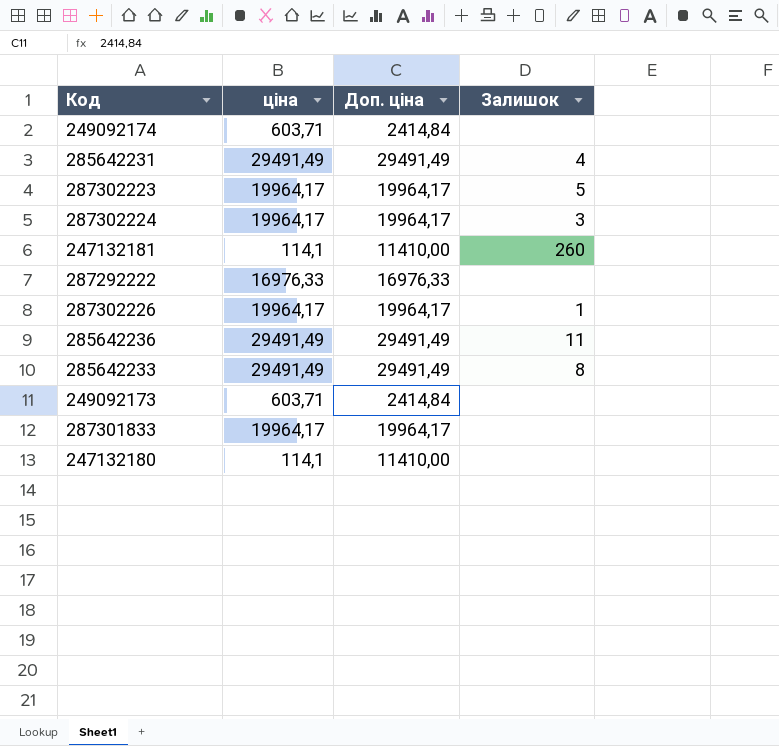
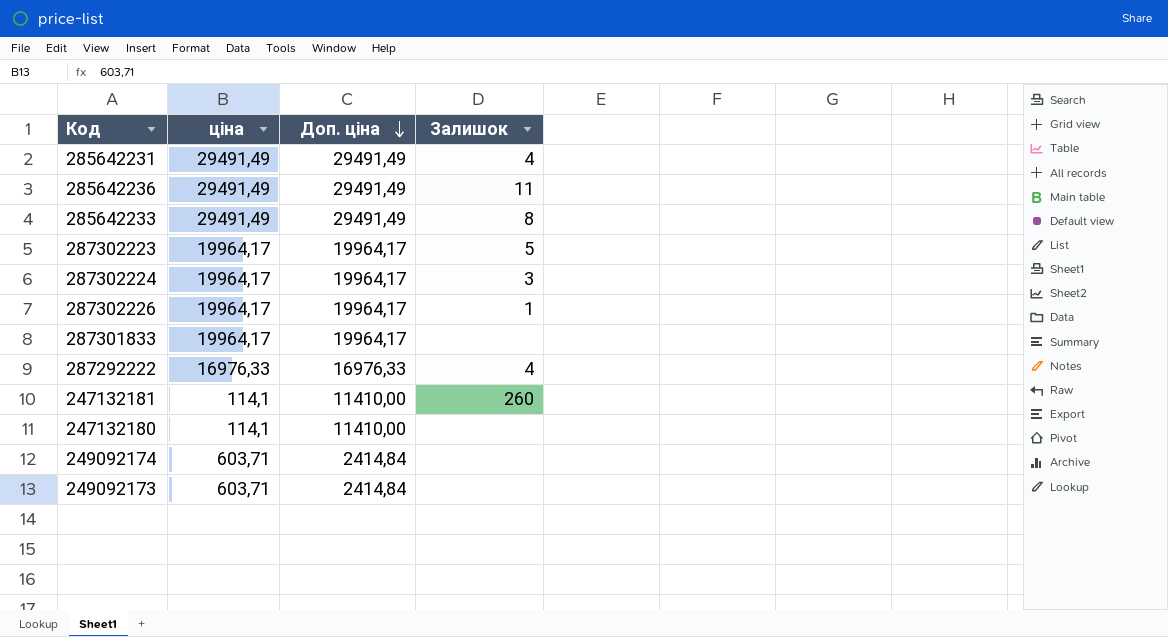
row order: none -> Доп. ціна descending
287292222 | Залишок: none -> 4

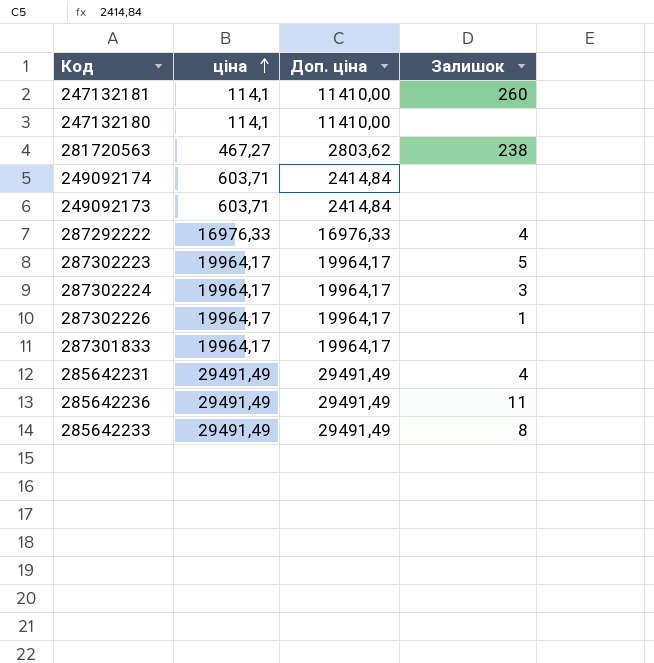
row order: Доп. ціна descending -> ціна ascending
row 281720563: none -> 467,27 | 2803,62 | 238

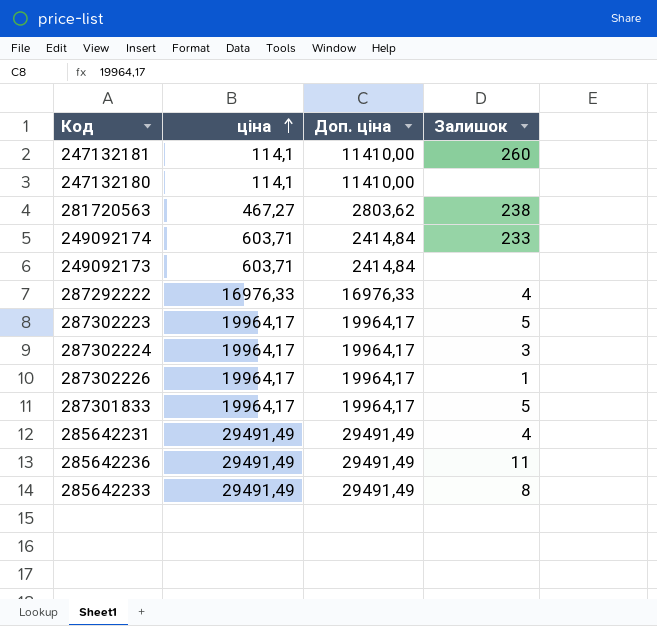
249092174 | Залишок: none -> 233
287301833 | Залишок: none -> 5

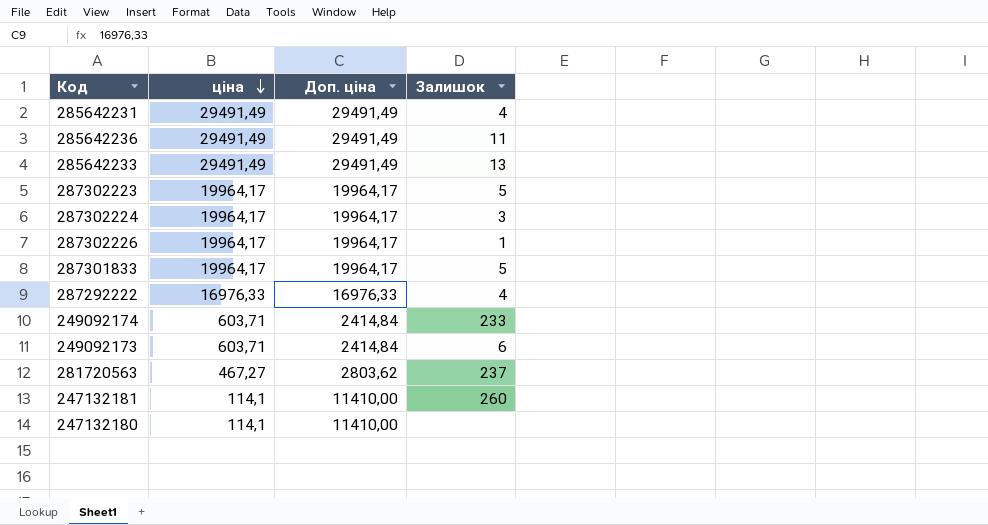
row order: ціна ascending -> ціна descending
285642233 | Залишок: 8 -> 13
249092173 | Залишок: none -> 6
281720563 | Залишок: 238 -> 237

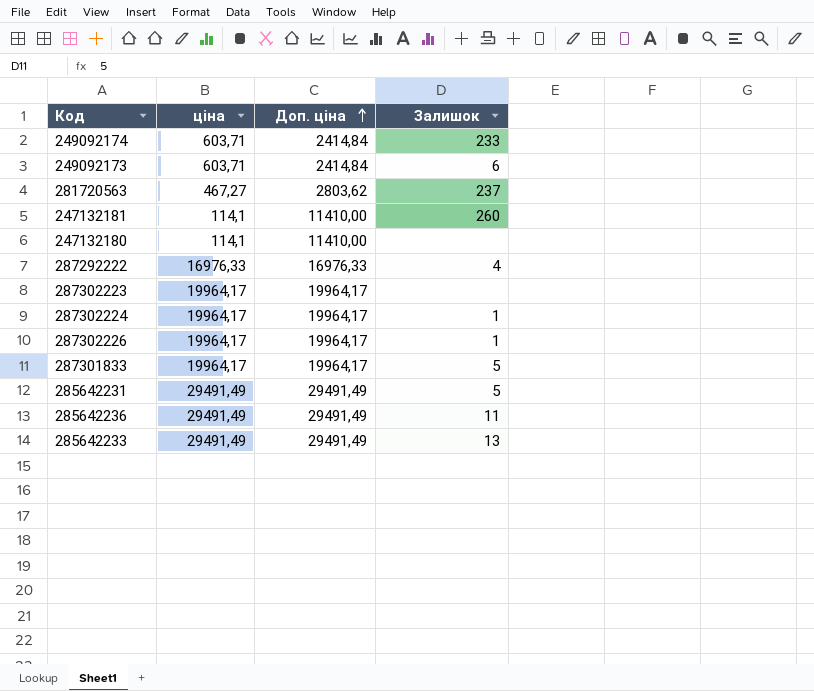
row order: ціна descending -> Доп. ціна ascending
287302223 | Залишок: 5 -> none
287302224 | Залишок: 3 -> 1
285642231 | Залишок: 4 -> 5

